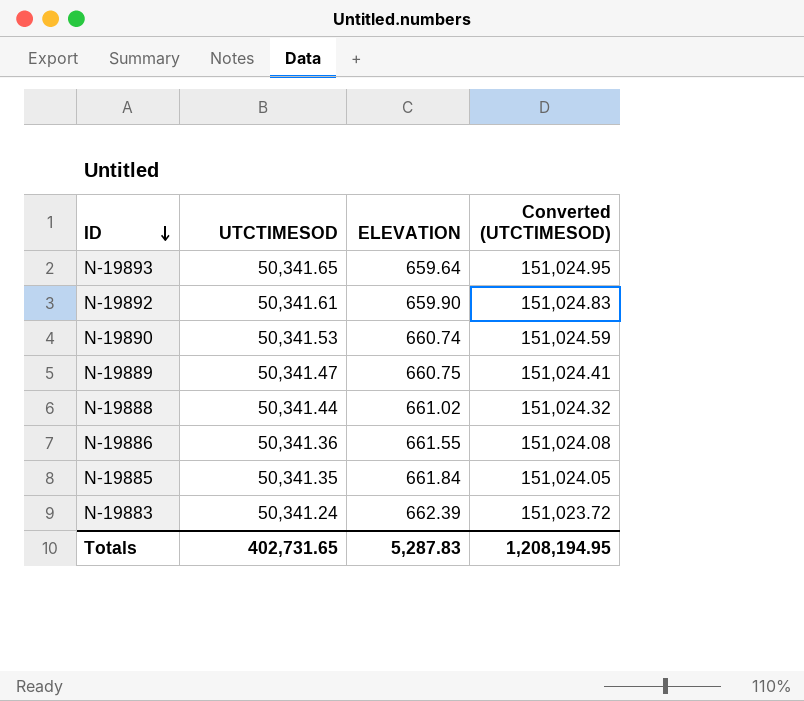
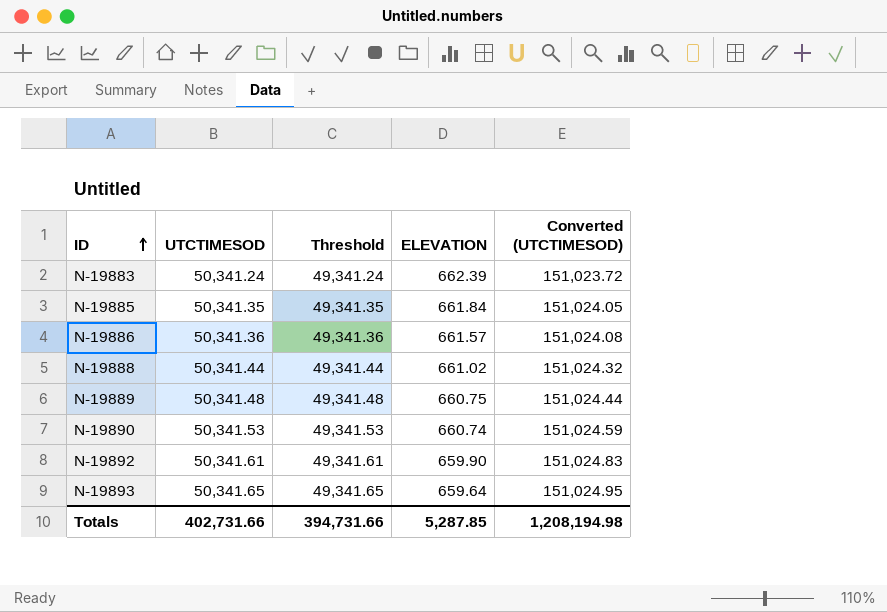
row order: ID descending -> ID ascending
column Threshold | formula: none -> [UTCTIMESOD] - 1000
N-19886 | ELEVATION: 661.55 -> 661.57
N-19889 | UTCTIMESOD: 50,341.47 -> 50,341.48
N-19889 | Converted (UTCTIMESOD): 151,024.41 -> 151,024.44
Totals | UTCTIMESOD: 402,731.65 -> 402,731.66
Totals | ELEVATION: 5,287.83 -> 5,287.85
Totals | Converted (UTCTIMESOD): 1,208,194.95 -> 1,208,194.98

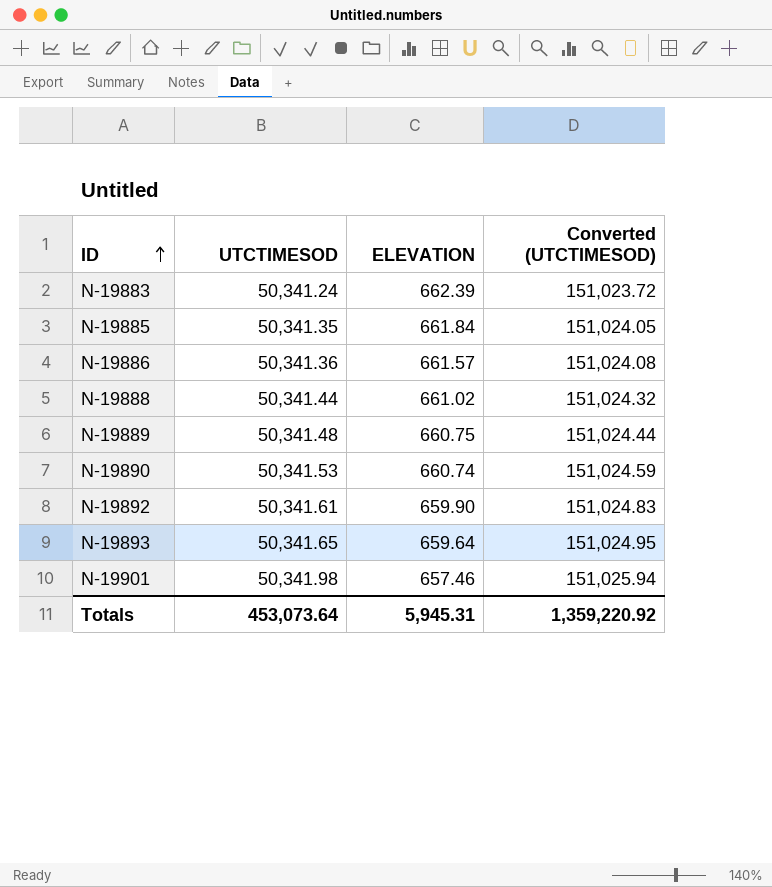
column Threshold | formula: [UTCTIMESOD] - 1000 -> none
row N-19901: none -> 50,341.98 | 657.46 | 151,025.94
Totals | UTCTIMESOD: 402,731.66 -> 453,073.64
Totals | ELEVATION: 5,287.85 -> 5,945.31
Totals | Converted (UTCTIMESOD): 1,208,194.98 -> 1,359,220.92

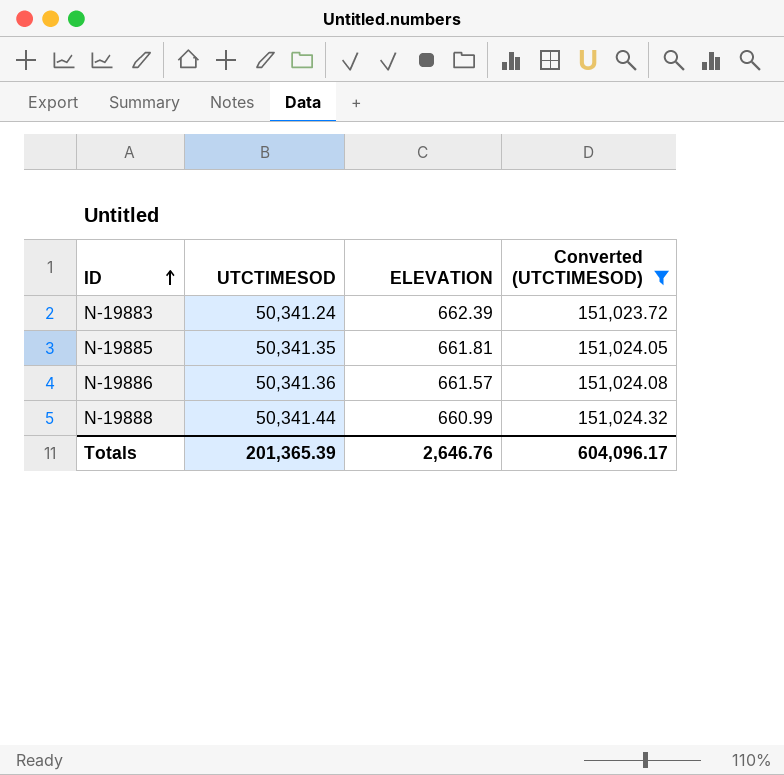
filter: none -> Converted (UTCTIMESOD) <= 151,024.32
N-19885 | ELEVATION: 661.84 -> 661.81
N-19888 | ELEVATION: 661.02 -> 660.99
Totals | UTCTIMESOD: 453,073.64 -> 201,365.39
Totals | ELEVATION: 5,945.31 -> 2,646.76
Totals | Converted (UTCTIMESOD): 1,359,220.92 -> 604,096.17

